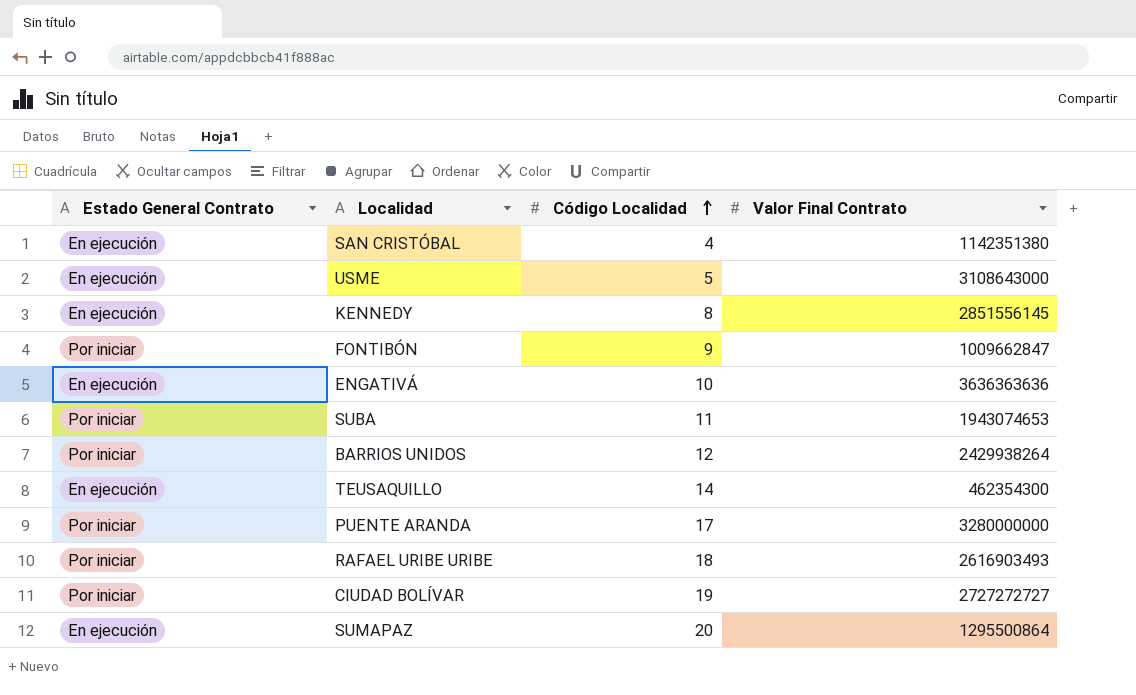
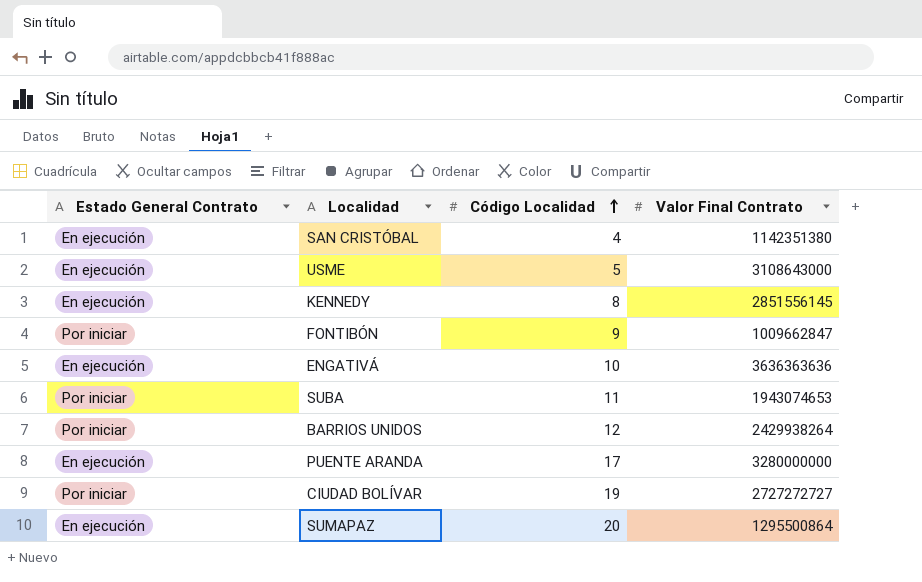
row TEUSAQUILLO: En ejecución | 14 | 462354300 -> none
row RAFAEL URIBE URIBE: Por iniciar | 18 | 2616903493 -> none
PUENTE ARANDA | Estado General Contrato: Por iniciar -> En ejecución

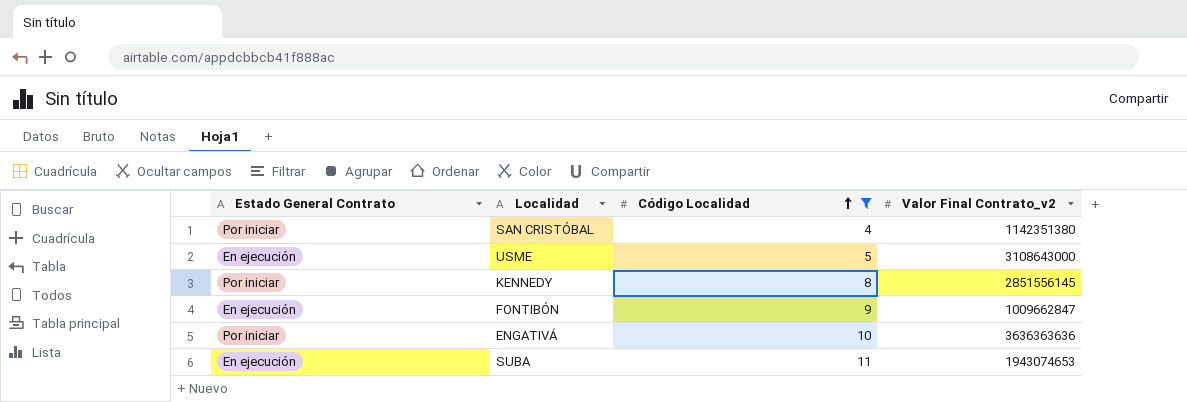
filter: none -> Código Localidad <= 11
column name: Valor Final Contrato -> Valor Final Contrato_v2
SAN CRISTÓBAL | Estado General Contrato: En ejecución -> Por iniciar
KENNEDY | Estado General Contrato: En ejecución -> Por iniciar
FONTIBÓN | Estado General Contrato: Por iniciar -> En ejecución
ENGATIVÁ | Estado General Contrato: En ejecución -> Por iniciar
SUBA | Estado General Contrato: Por iniciar -> En ejecución

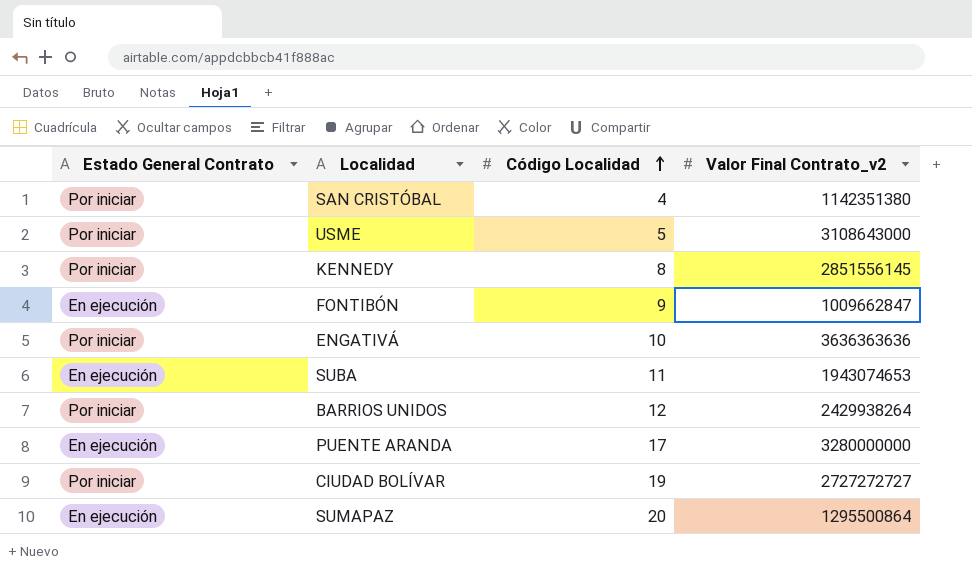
filter: Código Localidad <= 11 -> none
USME | Estado General Contrato: En ejecución -> Por iniciar

